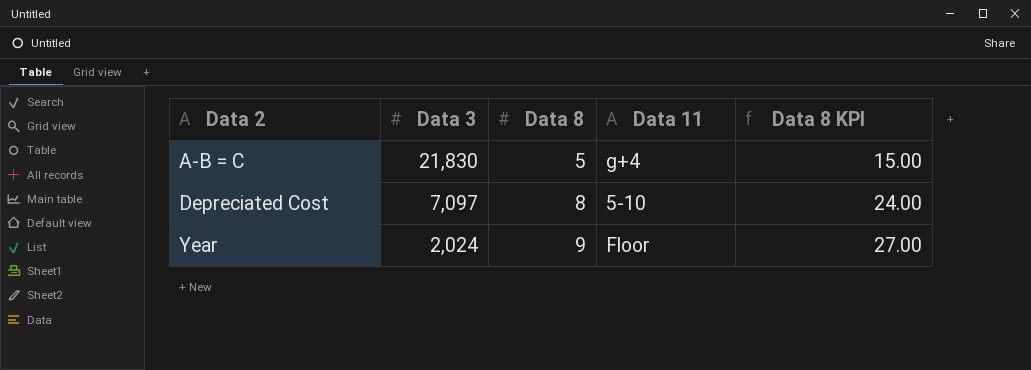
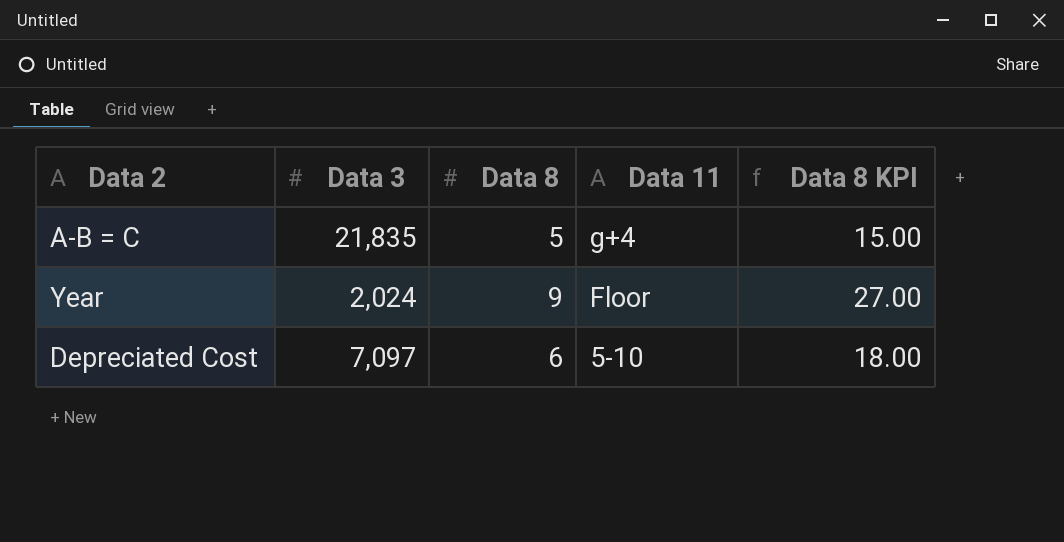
row order: Data 2 ascending -> Data 11 descending
A-B = C | Data 3: 21,830 -> 21,835
Depreciated Cost | Data 8: 8 -> 6
Depreciated Cost | Data 8 KPI: 24.00 -> 18.00

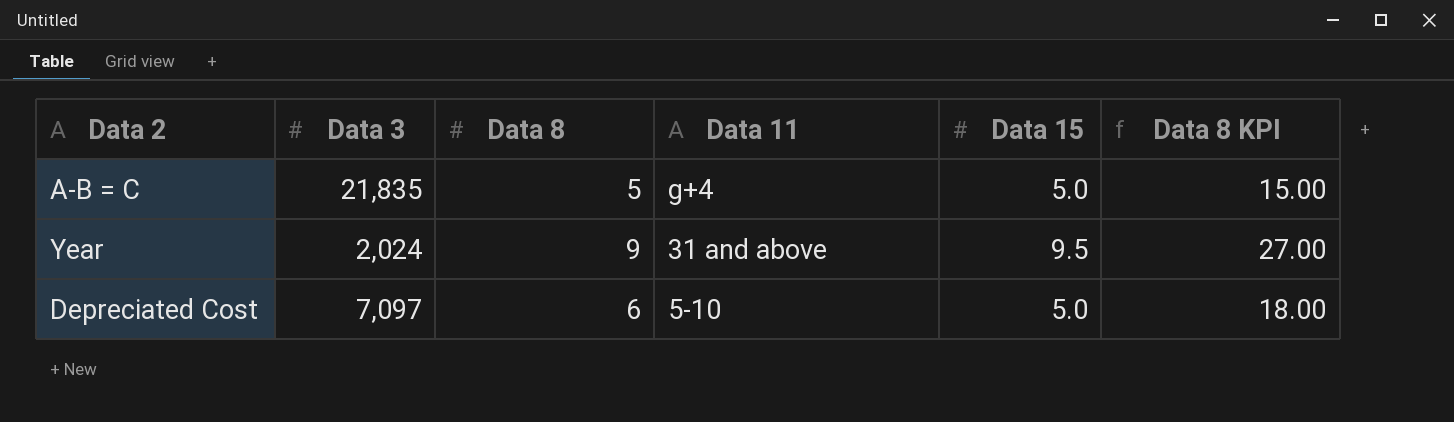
column Data 15 | position: none -> 5
Year | Data 11: Floor -> 31 and above

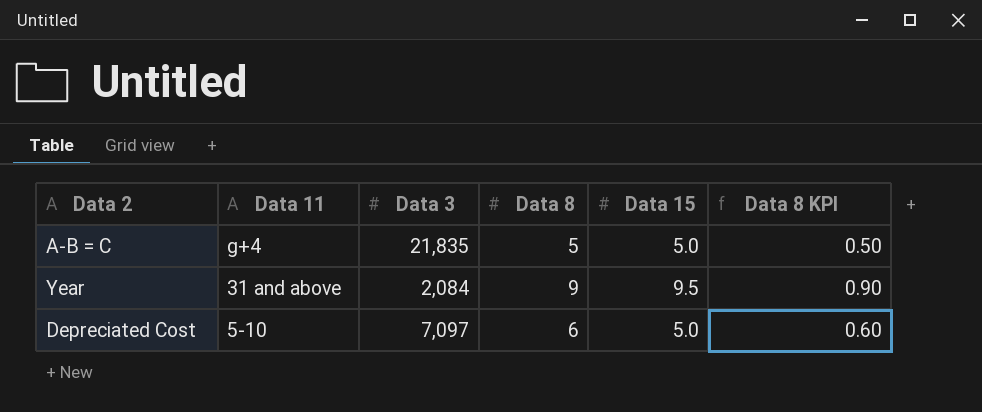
column Data 11 | position: 4 -> 2
column Data 8 KPI | formula: [Data 8] * 3 -> [Data 8] * 0.1
Year | Data 3: 2,024 -> 2,084

